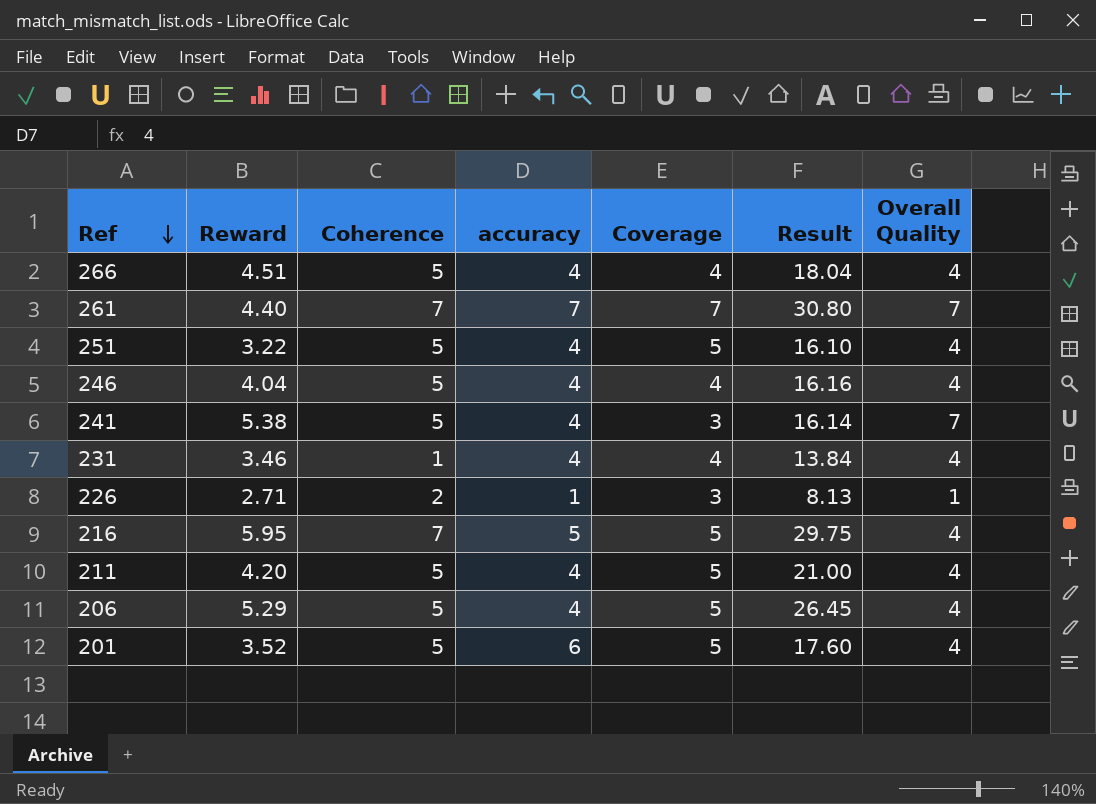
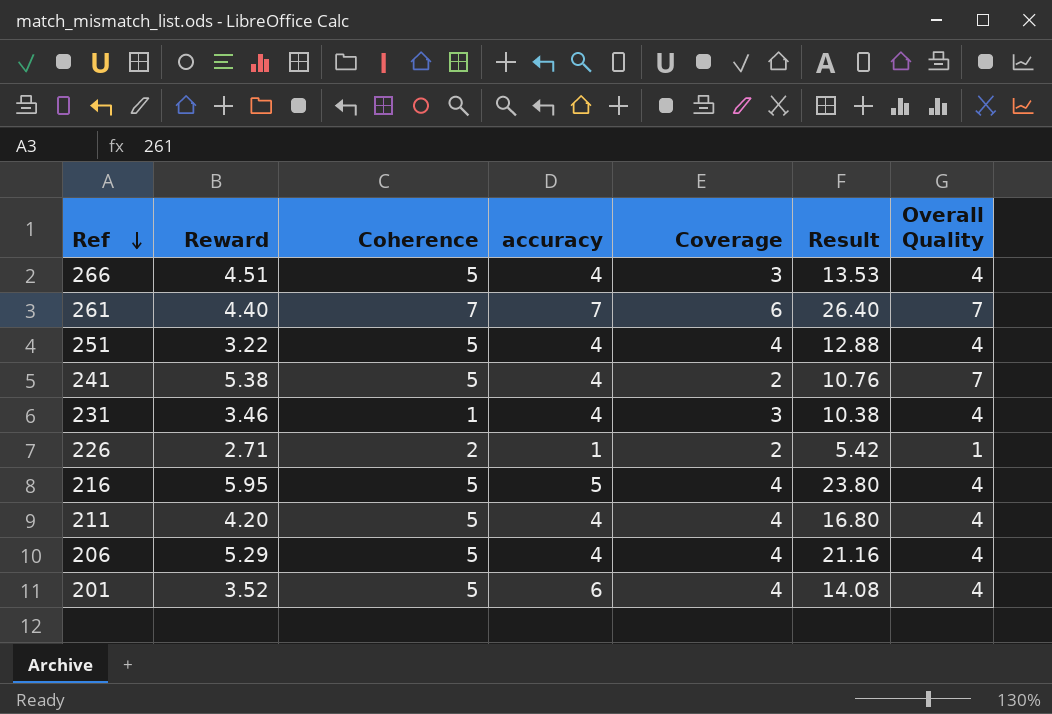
row 246: 4.04 | 5 | 4 | 4 | 16.16 | 4 -> none
266 | Coverage: 4 -> 3
266 | Result: 18.04 -> 13.53
261 | Coverage: 7 -> 6
261 | Result: 30.80 -> 26.40
251 | Coverage: 5 -> 4
251 | Result: 16.10 -> 12.88
241 | Coverage: 3 -> 2
241 | Result: 16.14 -> 10.76
231 | Coverage: 4 -> 3
231 | Result: 13.84 -> 10.38
226 | Coverage: 3 -> 2
226 | Result: 8.13 -> 5.42
216 | Coherence: 7 -> 5
216 | Coverage: 5 -> 4
216 | Result: 29.75 -> 23.80
211 | Coverage: 5 -> 4
211 | Result: 21.00 -> 16.80
206 | Coverage: 5 -> 4
206 | Result: 26.45 -> 21.16
201 | Coverage: 5 -> 4
201 | Result: 17.60 -> 14.08

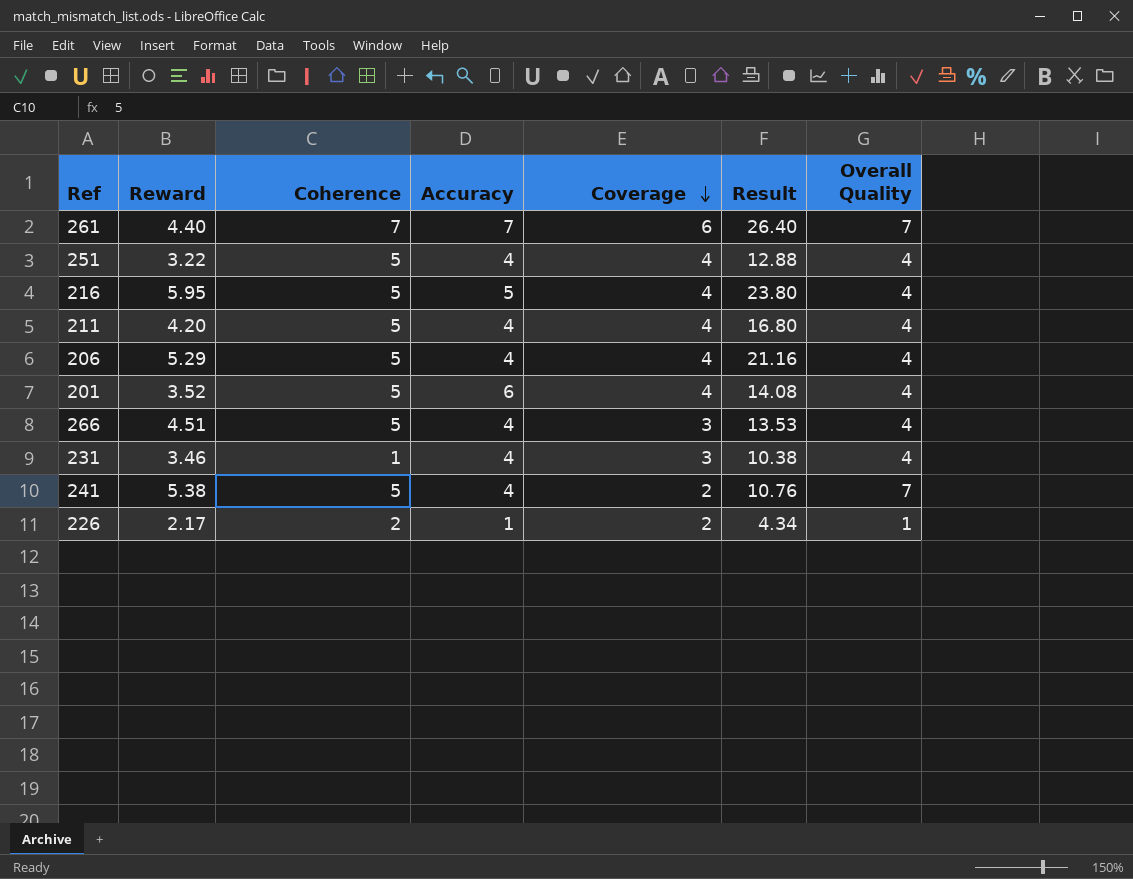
row order: Ref descending -> Coverage descending
column name: accuracy -> Accuracy
226 | Reward: 2.71 -> 2.17
226 | Result: 5.42 -> 4.34

